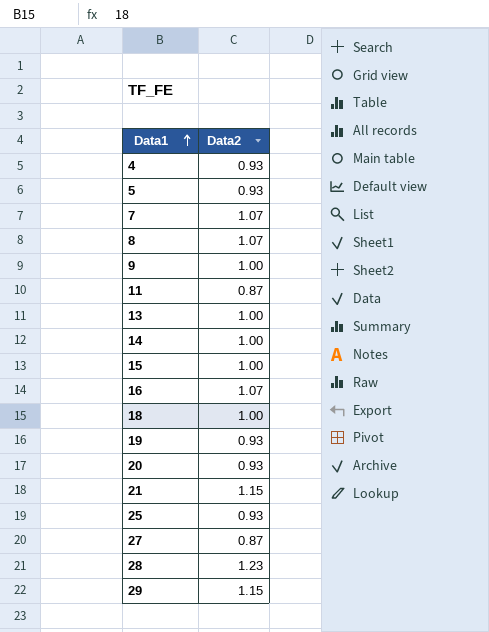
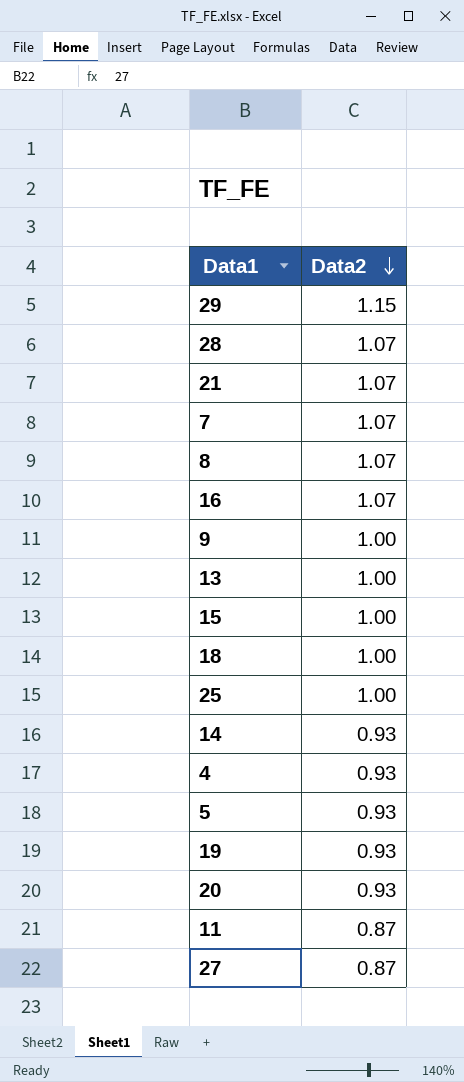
row order: Data1 ascending -> Data2 descending
28 | Data2: 1.23 -> 1.07
21 | Data2: 1.15 -> 1.07
25 | Data2: 0.93 -> 1.00
14 | Data2: 1.00 -> 0.93

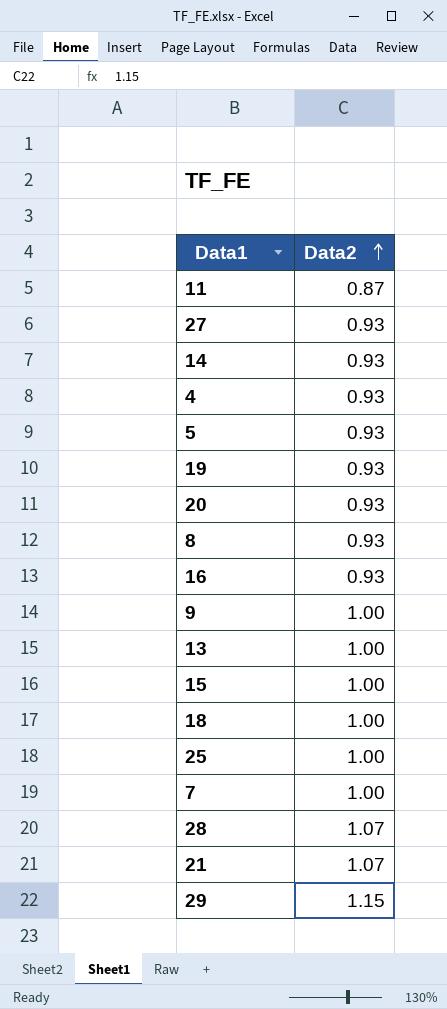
row order: Data2 descending -> Data2 ascending
27 | Data2: 0.87 -> 0.93
8 | Data2: 1.07 -> 0.93
16 | Data2: 1.07 -> 0.93
7 | Data2: 1.07 -> 1.00

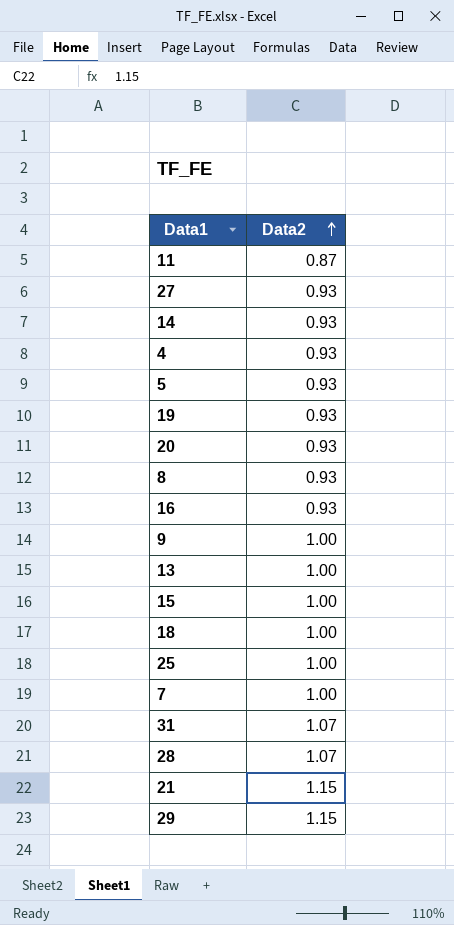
row 31: none -> 1.07
21 | Data2: 1.07 -> 1.15

